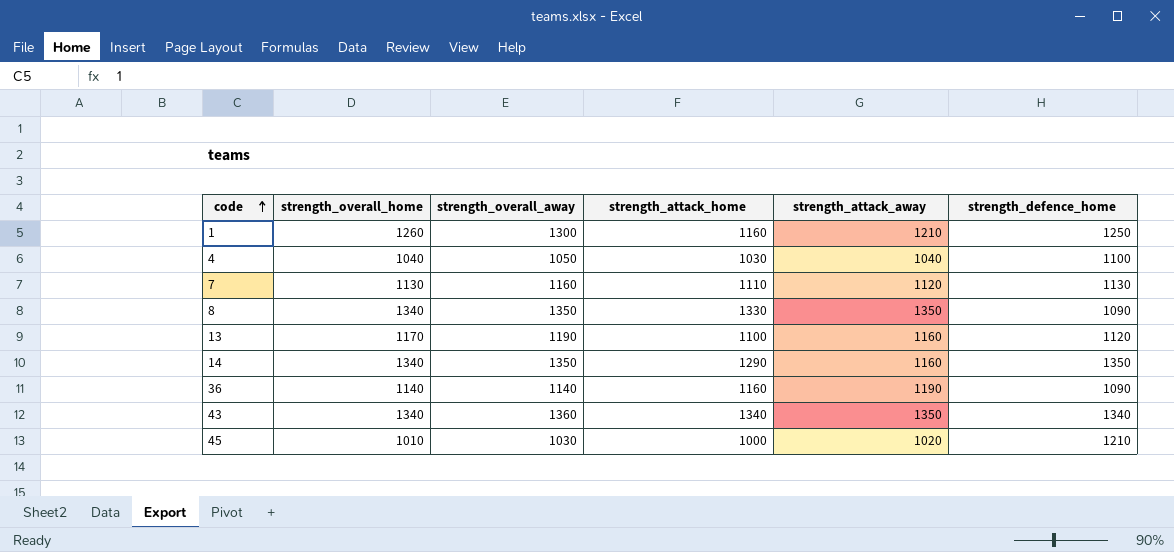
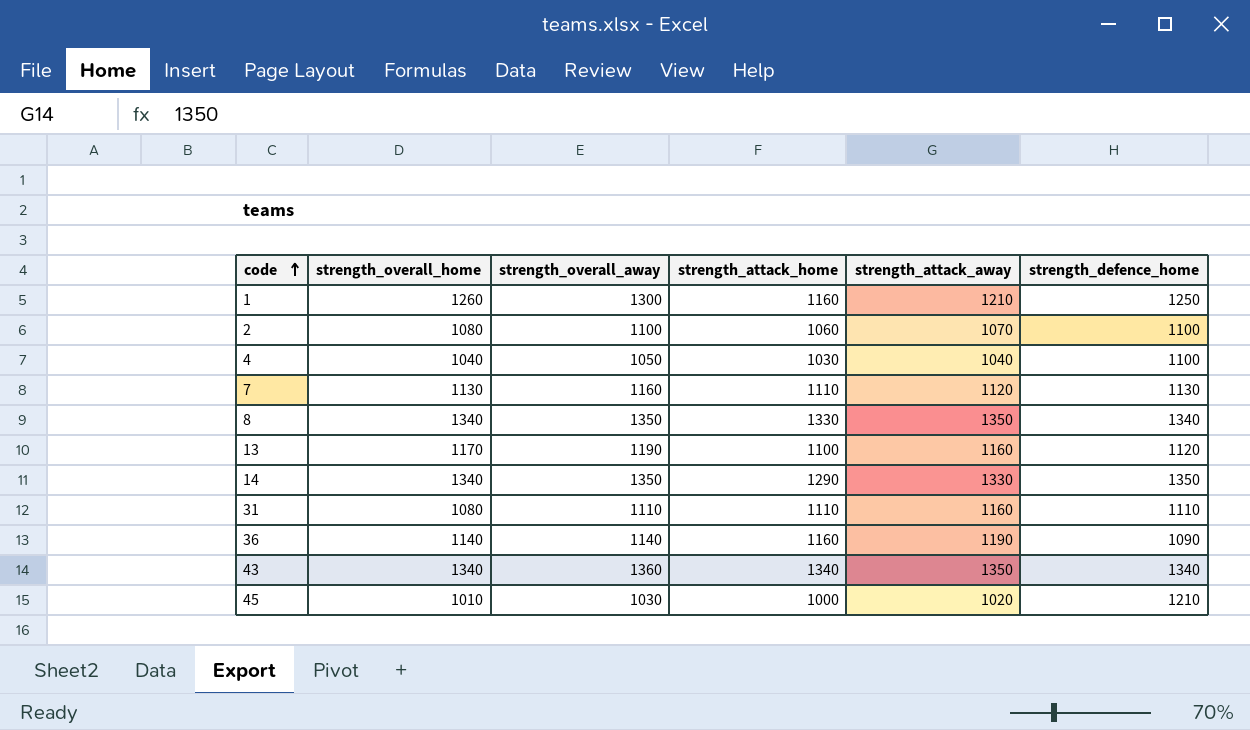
row 2: none -> 1080 | 1100 | 1060 | 1070 | 1100
8 | strength_defence_home: 1090 -> 1340
14 | strength_attack_away: 1160 -> 1330
row 31: none -> 1080 | 1110 | 1110 | 1160 | 1110

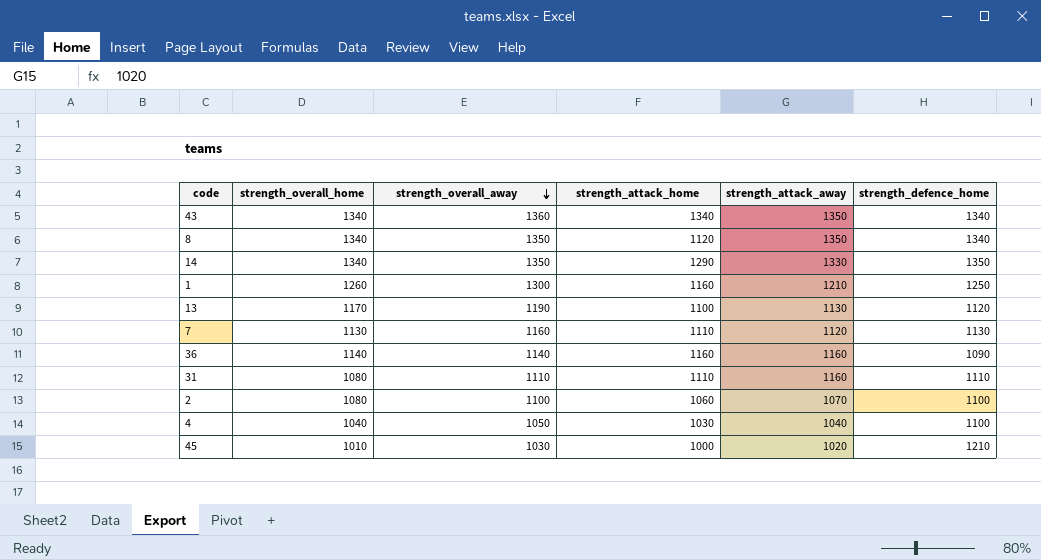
row order: code ascending -> strength_overall_away descending
8 | strength_attack_home: 1330 -> 1120
13 | strength_attack_away: 1160 -> 1130
36 | strength_attack_away: 1190 -> 1160

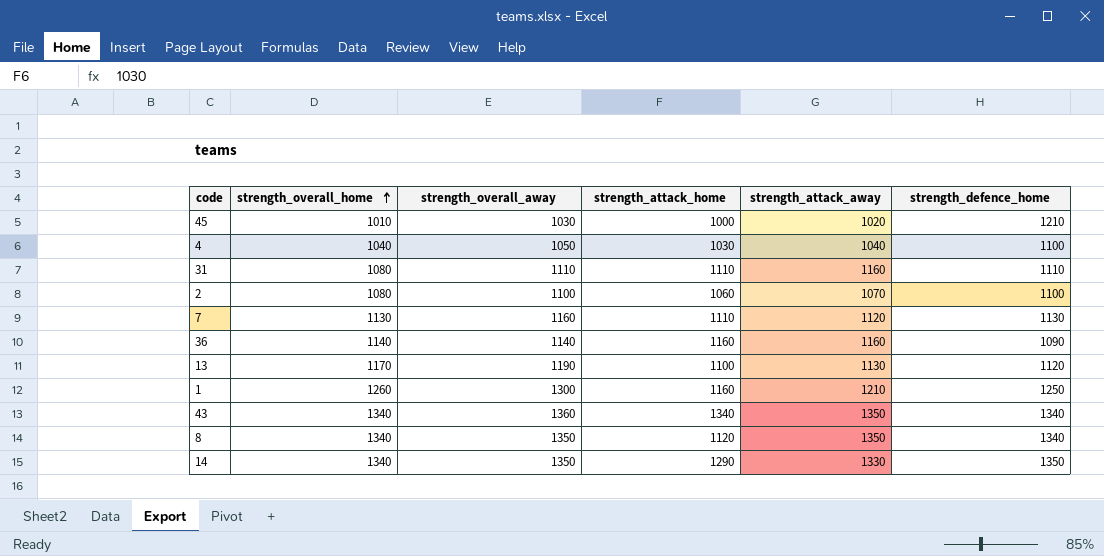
row order: strength_overall_away descending -> strength_overall_home ascending

